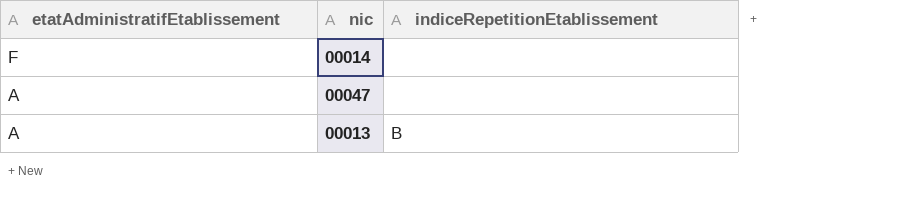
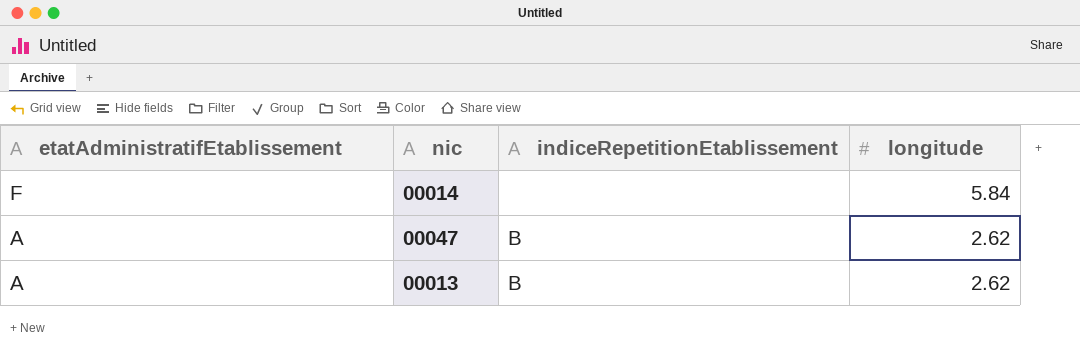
column longitude | position: none -> 4
00047 | indiceRepetitionEtablissement: none -> B

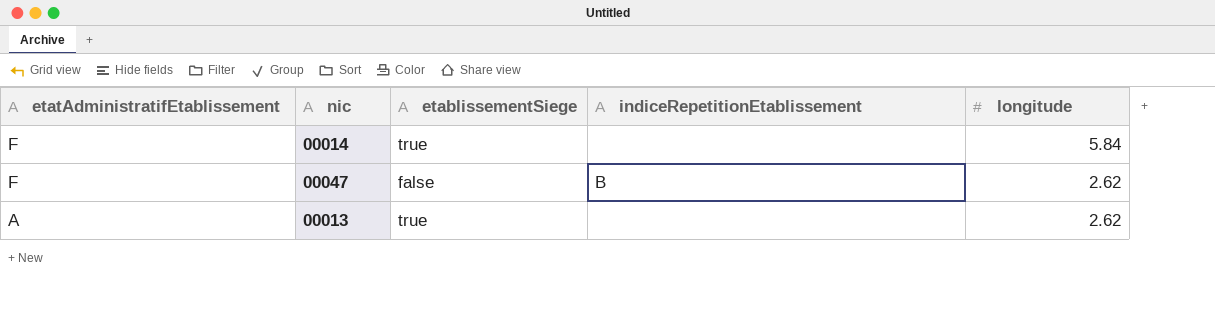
column etablissementSiege | position: none -> 3
00047 | etatAdministratifEtablissement: A -> F
00013 | indiceRepetitionEtablissement: B -> none

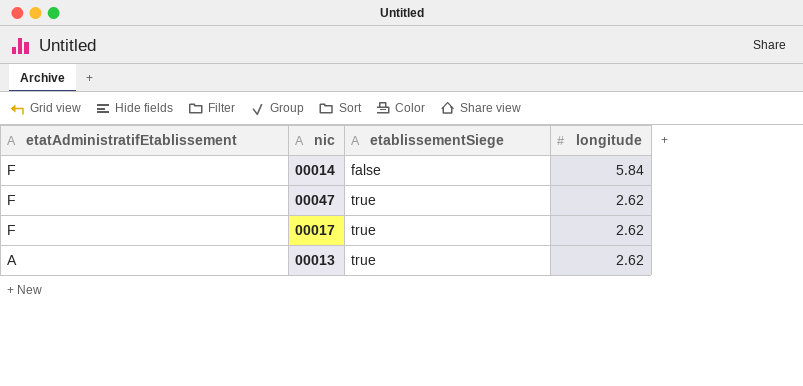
column indiceRepetitionEtablissement | position: 4 -> none
00014 | etablissementSiege: true -> false
00047 | etablissementSiege: false -> true
row 00017: none -> F | true | 2.62

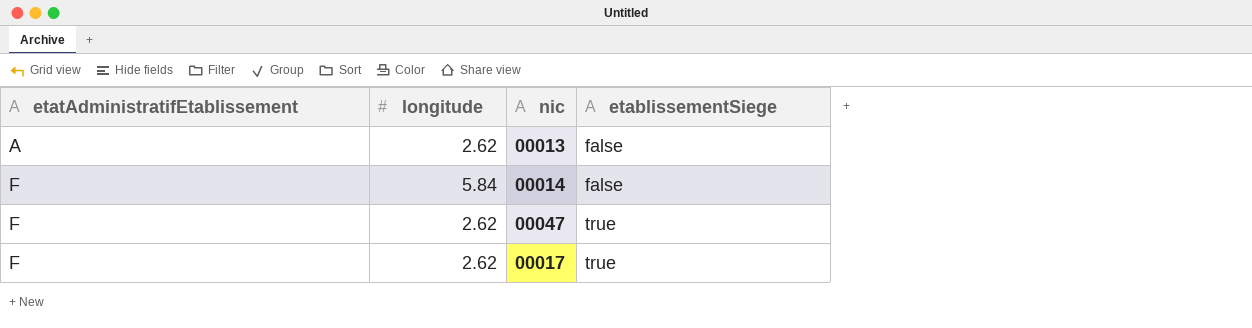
row order: etatAdministratifEtablissement descending -> etatAdministratifEtablissement ascending
column longitude | position: 4 -> 2
00013 | etablissementSiege: true -> false

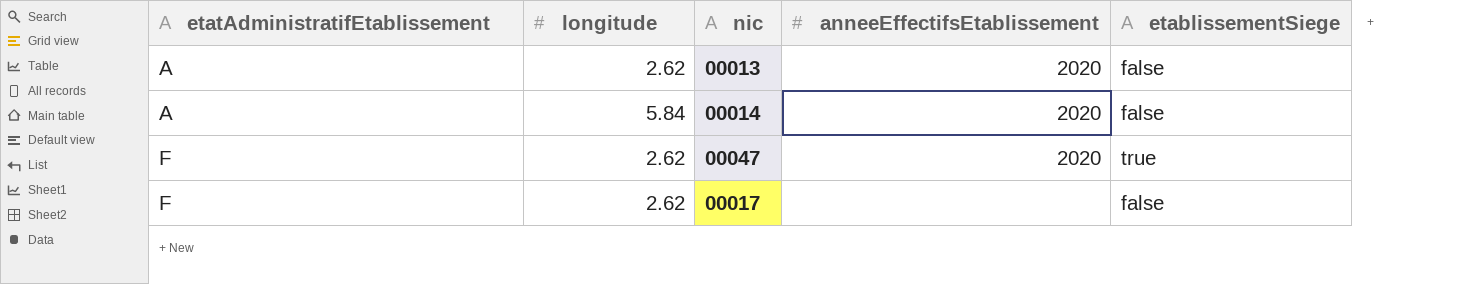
column anneeEffectifsEtablissement | position: none -> 4
00014 | etatAdministratifEtablissement: F -> A
00017 | etablissementSiege: true -> false

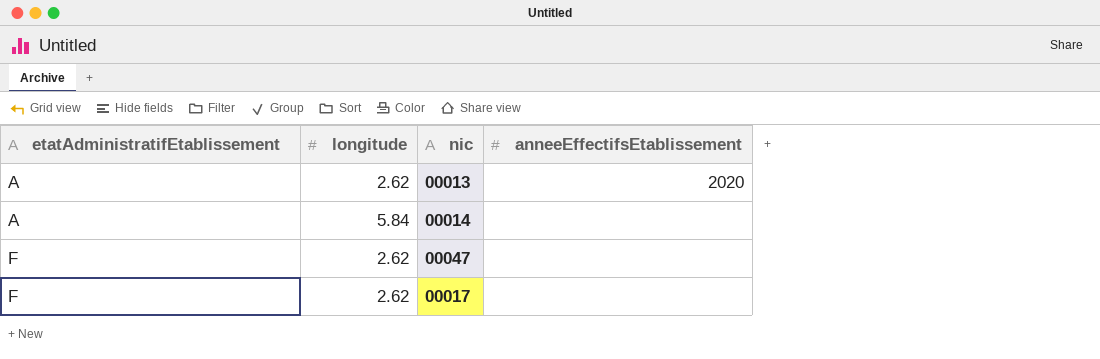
column etablissementSiege | position: 5 -> none
00014 | anneeEffectifsEtablissement: 2020 -> none
00047 | anneeEffectifsEtablissement: 2020 -> none

